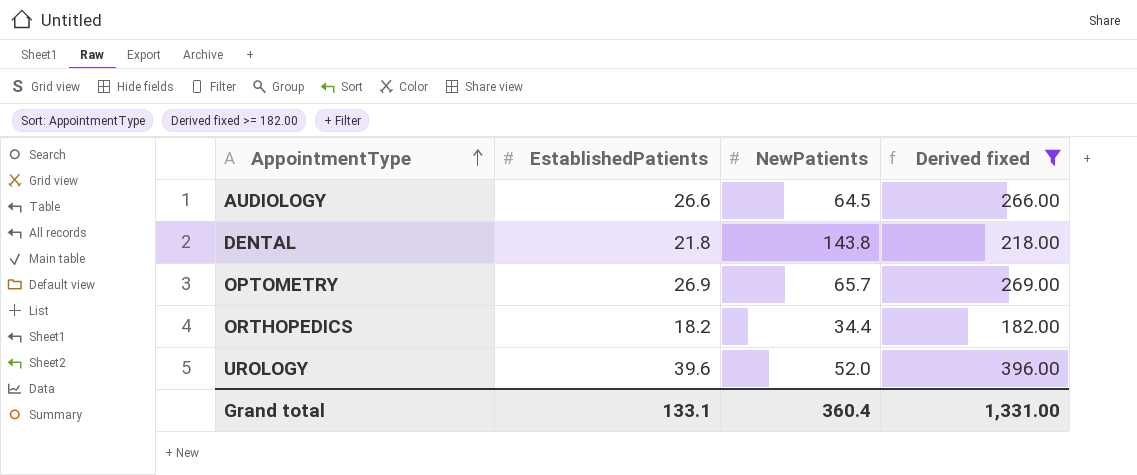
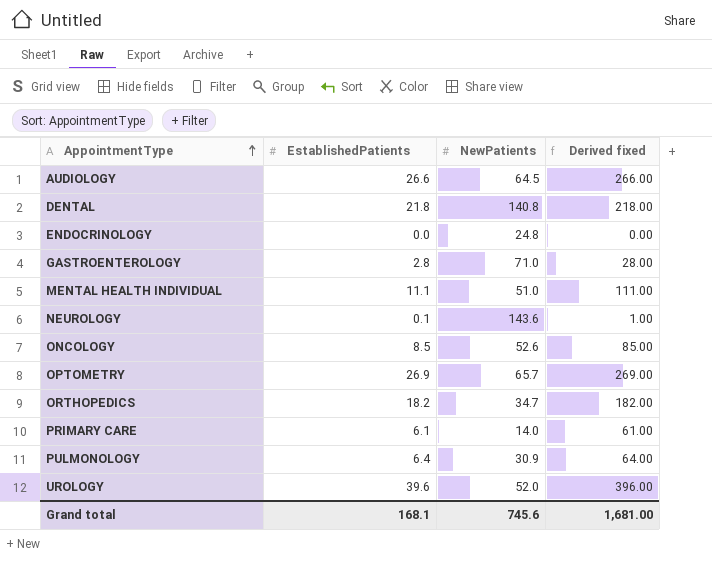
filter: Derived fixed >= 182.00 -> none
DENTAL | NewPatients: 143.8 -> 140.8
ORTHOPEDICS | NewPatients: 34.4 -> 34.7
Grand total | EstablishedPatients: 133.1 -> 168.1
Grand total | NewPatients: 360.4 -> 745.6
Grand total | Derived fixed: 1,331.00 -> 1,681.00

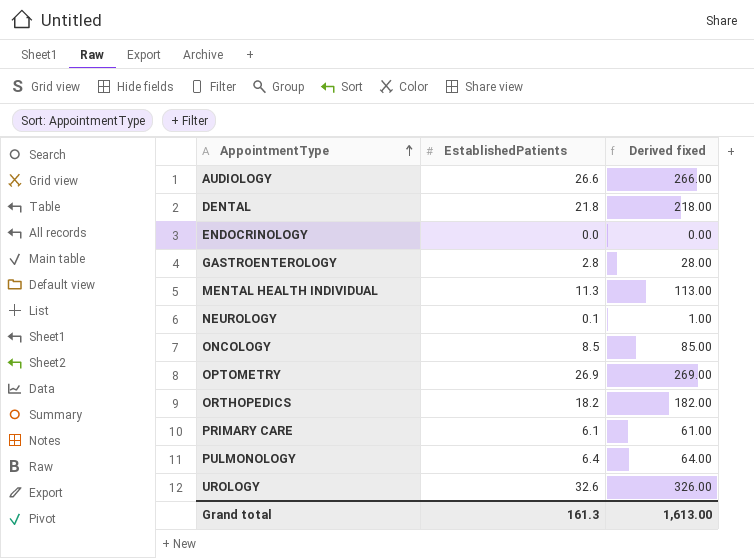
column NewPatients | position: 3 -> none
MENTAL HEALTH INDIVIDUAL | EstablishedPatients: 11.1 -> 11.3
MENTAL HEALTH INDIVIDUAL | Derived fixed: 111.00 -> 113.00
UROLOGY | EstablishedPatients: 39.6 -> 32.6
UROLOGY | Derived fixed: 396.00 -> 326.00
Grand total | EstablishedPatients: 168.1 -> 161.3
Grand total | Derived fixed: 1,681.00 -> 1,613.00

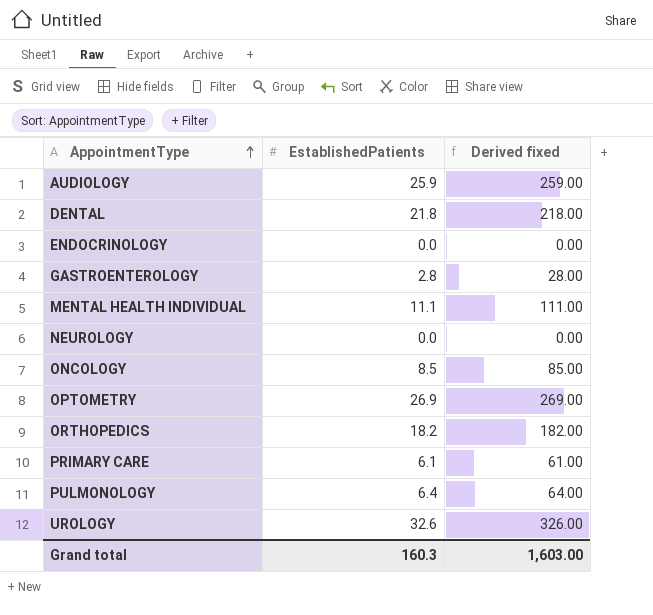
AUDIOLOGY | EstablishedPatients: 26.6 -> 25.9
AUDIOLOGY | Derived fixed: 266.00 -> 259.00
MENTAL HEALTH INDIVIDUAL | EstablishedPatients: 11.3 -> 11.1
MENTAL HEALTH INDIVIDUAL | Derived fixed: 113.00 -> 111.00
NEUROLOGY | EstablishedPatients: 0.1 -> 0.0
NEUROLOGY | Derived fixed: 1.00 -> 0.00
Grand total | EstablishedPatients: 161.3 -> 160.3
Grand total | Derived fixed: 1,613.00 -> 1,603.00

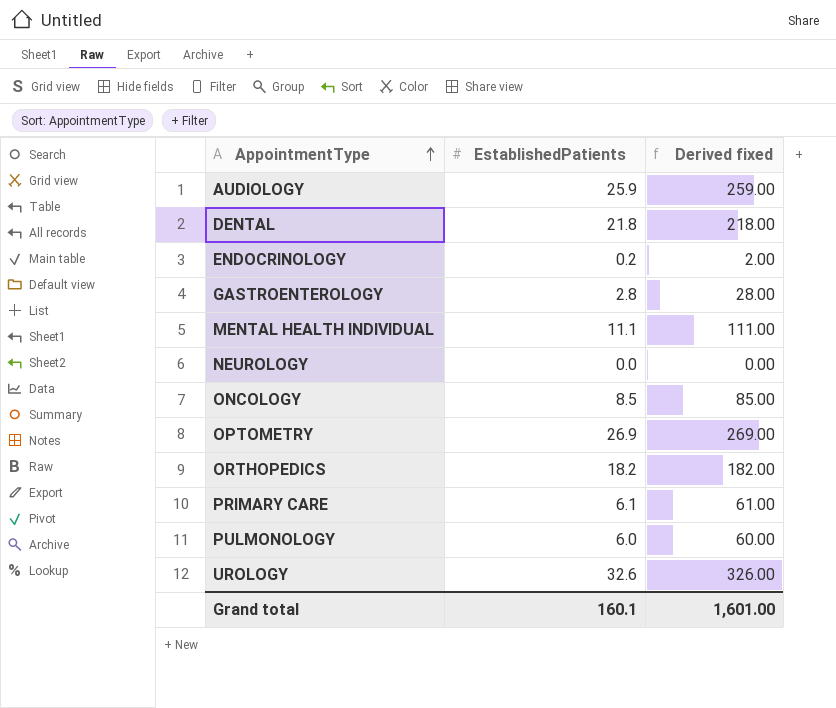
ENDOCRINOLOGY | EstablishedPatients: 0.0 -> 0.2
ENDOCRINOLOGY | Derived fixed: 0.00 -> 2.00
PULMONOLOGY | EstablishedPatients: 6.4 -> 6.0
PULMONOLOGY | Derived fixed: 64.00 -> 60.00
Grand total | EstablishedPatients: 160.3 -> 160.1
Grand total | Derived fixed: 1,603.00 -> 1,601.00

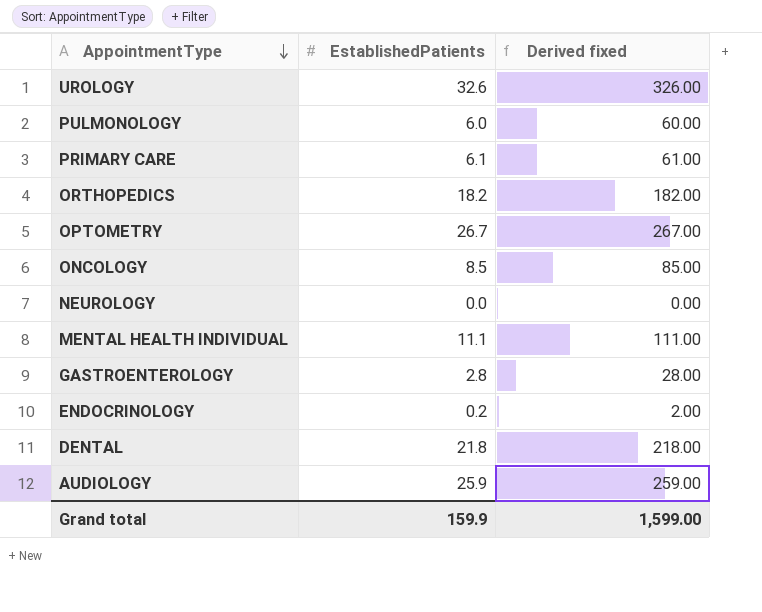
row order: AppointmentType ascending -> AppointmentType descending
OPTOMETRY | EstablishedPatients: 26.9 -> 26.7
OPTOMETRY | Derived fixed: 269.00 -> 267.00
Grand total | EstablishedPatients: 160.1 -> 159.9
Grand total | Derived fixed: 1,601.00 -> 1,599.00

